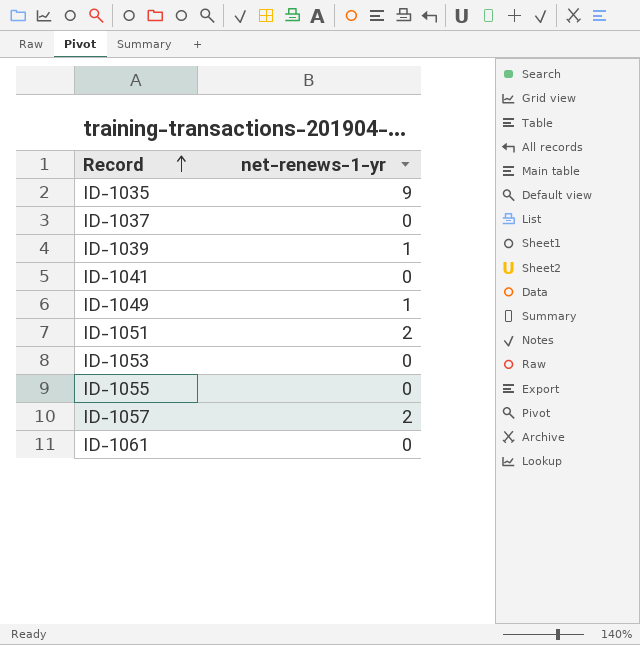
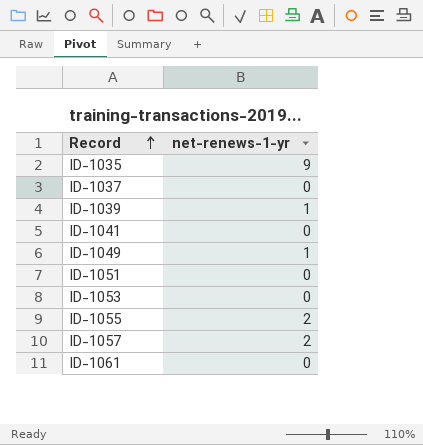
ID-1051 | net-renews-1-yr: 2 -> 0
ID-1055 | net-renews-1-yr: 0 -> 2

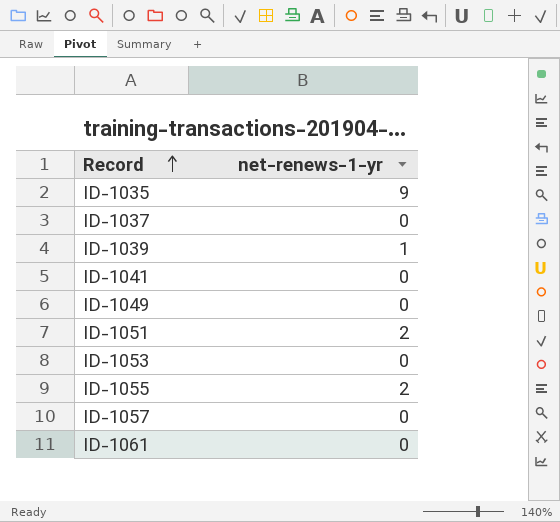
ID-1049 | net-renews-1-yr: 1 -> 0
ID-1051 | net-renews-1-yr: 0 -> 2
ID-1057 | net-renews-1-yr: 2 -> 0

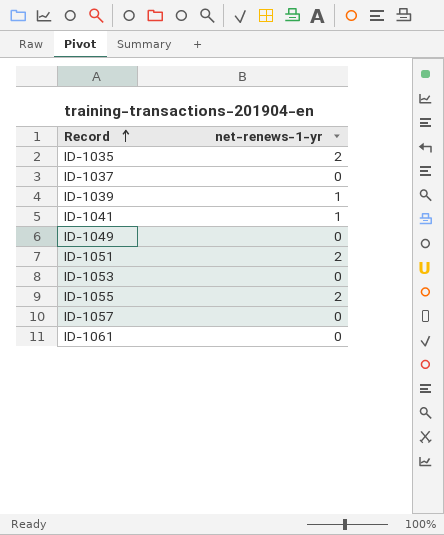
ID-1035 | net-renews-1-yr: 9 -> 2
ID-1041 | net-renews-1-yr: 0 -> 1

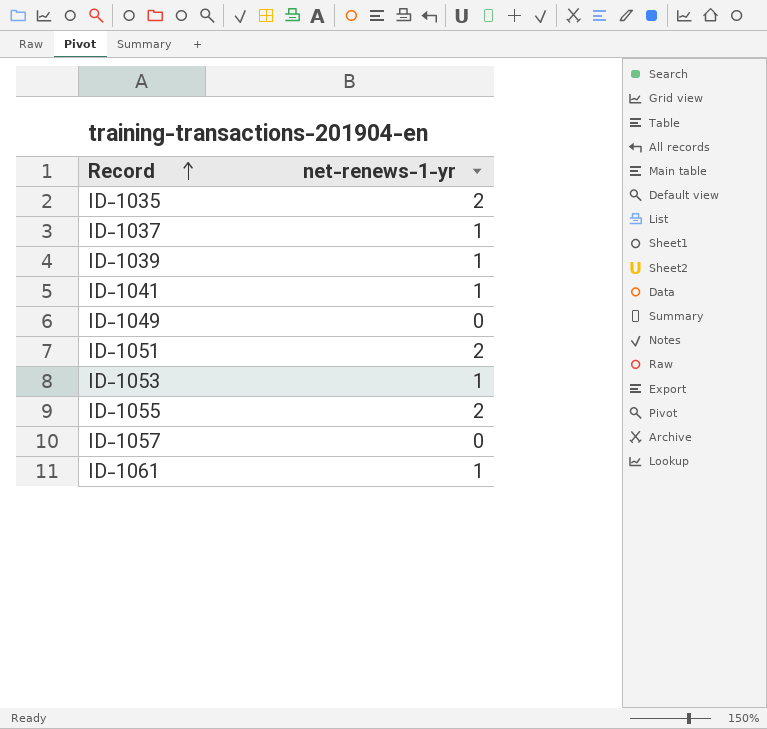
ID-1037 | net-renews-1-yr: 0 -> 1
ID-1053 | net-renews-1-yr: 0 -> 1
ID-1061 | net-renews-1-yr: 0 -> 1

